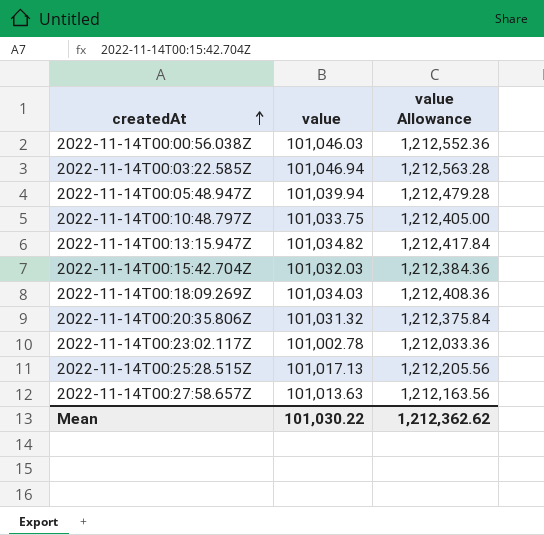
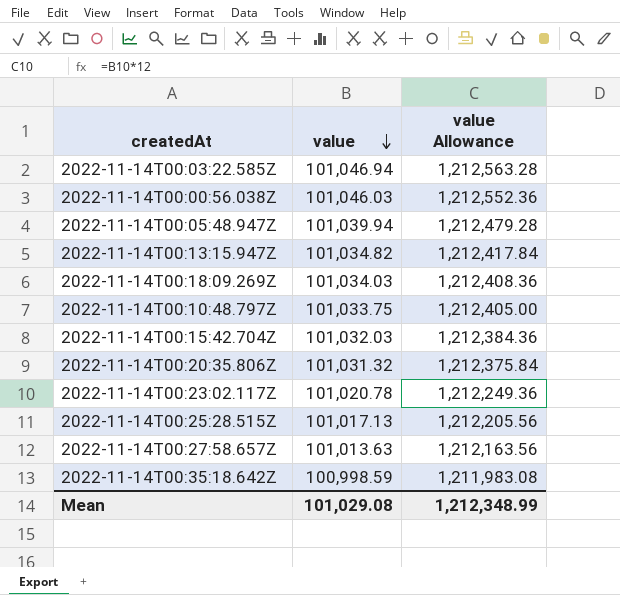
row order: createdAt ascending -> value descending
2022-11-14T00:23:02.117Z | value: 101,002.78 -> 101,020.78
2022-11-14T00:23:02.117Z | value Allowance: 1,212,033.36 -> 1,212,249.36
row 2022-11-14T00:35:18.642Z: none -> 100,998.59 | 1,211,983.08
Mean | value: 101,030.22 -> 101,029.08
Mean | value Allowance: 1,212,362.62 -> 1,212,348.99

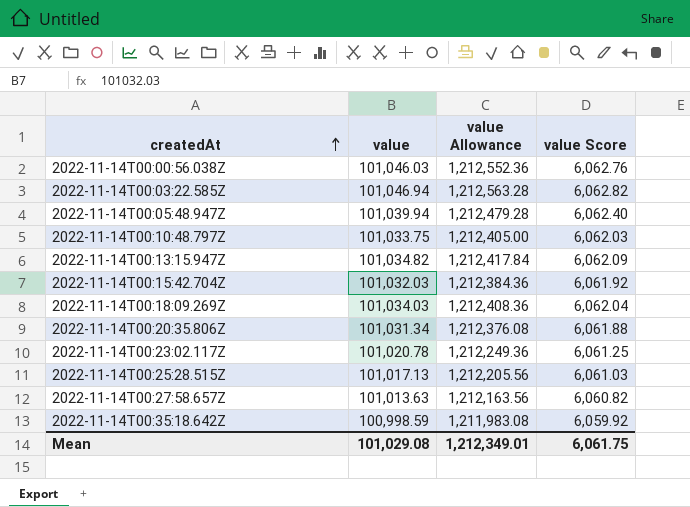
row order: value descending -> createdAt ascending
column value Score | formula: none -> [value] * 0.06
2022-11-14T00:20:35.806Z | value: 101,031.32 -> 101,031.34
2022-11-14T00:20:35.806Z | value Allowance: 1,212,375.84 -> 1,212,376.08
Mean | value Allowance: 1,212,348.99 -> 1,212,349.01

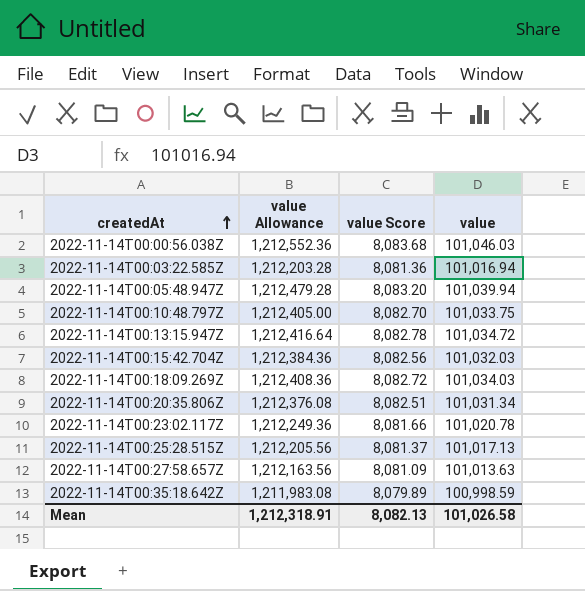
column value Score | formula: [value] * 0.06 -> [value] * 0.08
column value | position: 2 -> 4
2022-11-14T00:03:22.585Z | value Allowance: 1,212,563.28 -> 1,212,203.28
2022-11-14T00:03:22.585Z | value: 101,046.94 -> 101,016.94
2022-11-14T00:13:15.947Z | value Allowance: 1,212,417.84 -> 1,212,416.64
2022-11-14T00:13:15.947Z | value: 101,034.82 -> 101,034.72
Mean | value Allowance: 1,212,349.01 -> 1,212,318.91
Mean | value Score: 6,061.75 -> 8,082.13
Mean | value: 101,029.08 -> 101,026.58

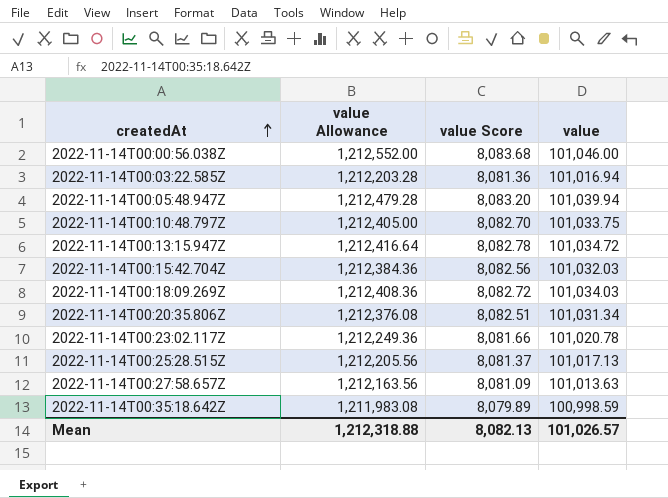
2022-11-14T00:00:56.038Z | value Allowance: 1,212,552.36 -> 1,212,552.00
2022-11-14T00:00:56.038Z | value: 101,046.03 -> 101,046.00
Mean | value Allowance: 1,212,318.91 -> 1,212,318.88
Mean | value: 101,026.58 -> 101,026.57

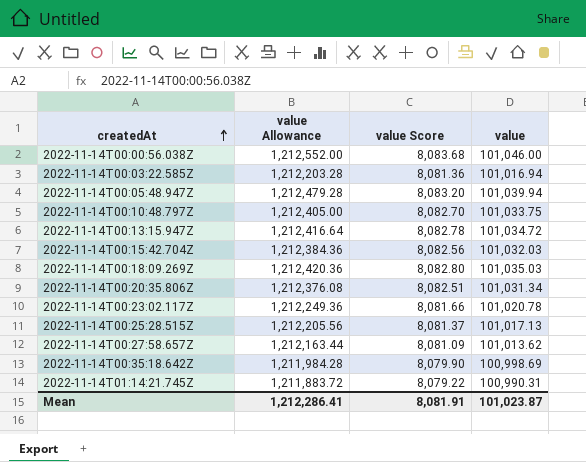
2022-11-14T00:18:09.269Z | value Allowance: 1,212,408.36 -> 1,212,420.36
2022-11-14T00:18:09.269Z | value Score: 8,082.72 -> 8,082.80
2022-11-14T00:18:09.269Z | value: 101,034.03 -> 101,035.03
2022-11-14T00:27:58.657Z | value Allowance: 1,212,163.56 -> 1,212,163.44
2022-11-14T00:27:58.657Z | value: 101,013.63 -> 101,013.62
2022-11-14T00:35:18.642Z | value Allowance: 1,211,983.08 -> 1,211,984.28
2022-11-14T00:35:18.642Z | value Score: 8,079.89 -> 8,079.90
2022-11-14T00:35:18.642Z | value: 100,998.59 -> 100,998.69
row 2022-11-14T01:14:21.745Z: none -> 1,211,883.72 | 8,079.22 | 100,990.31
Mean | value Allowance: 1,212,318.88 -> 1,212,286.41
Mean | value Score: 8,082.13 -> 8,081.91
Mean | value: 101,026.57 -> 101,023.87

